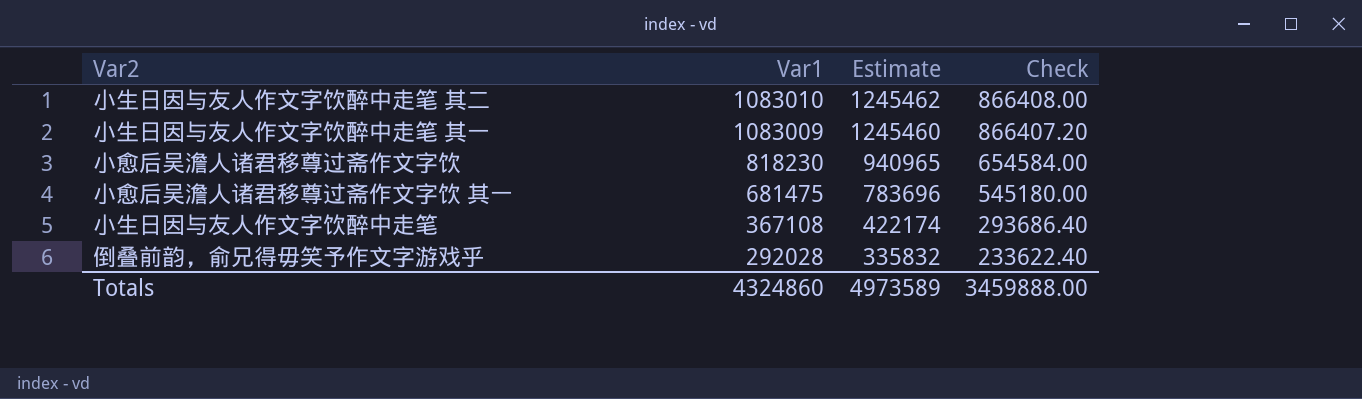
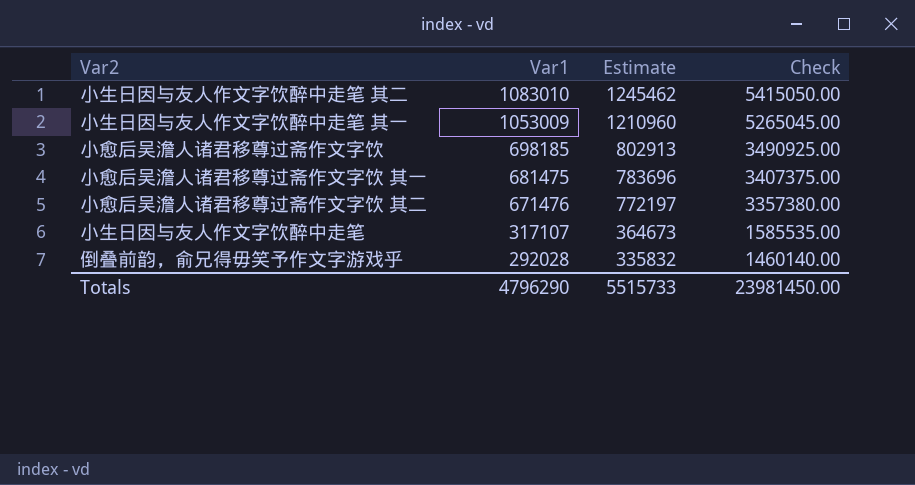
column Check | formula: [Var1] * 0.8 -> [Var1] * 5
小生日因与友人作文字饮醉中走笔 其一 | Var1: 1083009 -> 1053009
小生日因与友人作文字饮醉中走笔 其一 | Estimate: 1245460 -> 1210960
小愈后吴澹人诸君移尊过斋作文字饮 | Var1: 818230 -> 698185
小愈后吴澹人诸君移尊过斋作文字饮 | Estimate: 940965 -> 802913
row 小愈后吴澹人诸君移尊过斋作文字饮 其二: none -> 671476 | 772197 | 3357380.00
小生日因与友人作文字饮醉中走笔 | Var1: 367108 -> 317107
小生日因与友人作文字饮醉中走笔 | Estimate: 422174 -> 364673
Totals | Var1: 4324860 -> 4796290
Totals | Estimate: 4973589 -> 5515733
Totals | Check: 3459888.00 -> 23981450.00

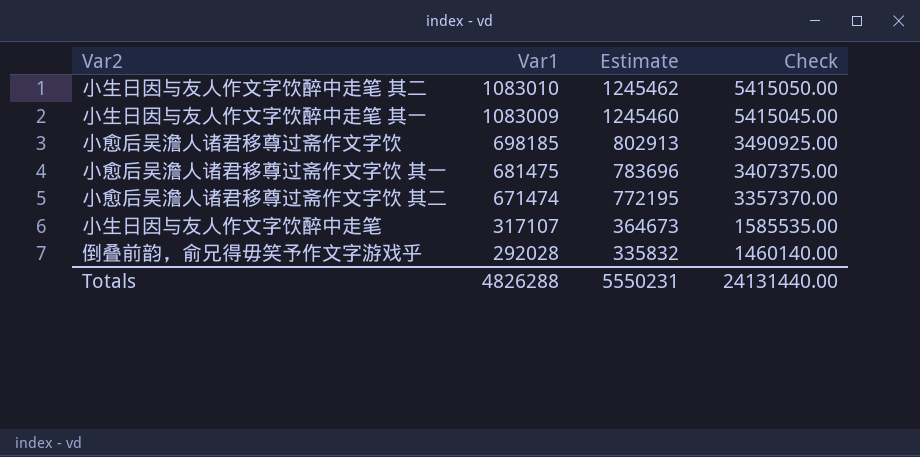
小生日因与友人作文字饮醉中走笔 其一 | Var1: 1053009 -> 1083009
小生日因与友人作文字饮醉中走笔 其一 | Estimate: 1210960 -> 1245460
小生日因与友人作文字饮醉中走笔 其一 | Check: 5265045.00 -> 5415045.00
小愈后吴澹人诸君移尊过斋作文字饮 其二 | Var1: 671476 -> 671474
小愈后吴澹人诸君移尊过斋作文字饮 其二 | Estimate: 772197 -> 772195
小愈后吴澹人诸君移尊过斋作文字饮 其二 | Check: 3357380.00 -> 3357370.00
Totals | Var1: 4796290 -> 4826288
Totals | Estimate: 5515733 -> 5550231
Totals | Check: 23981450.00 -> 24131440.00

